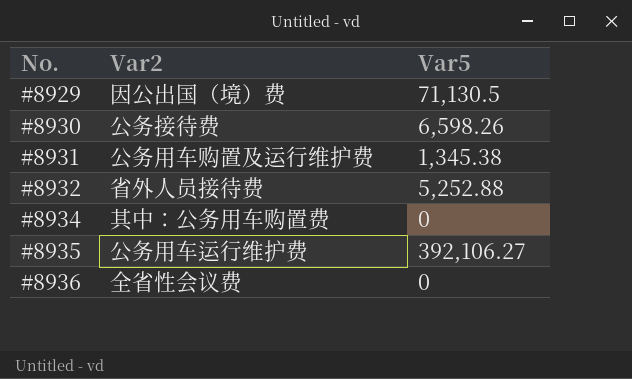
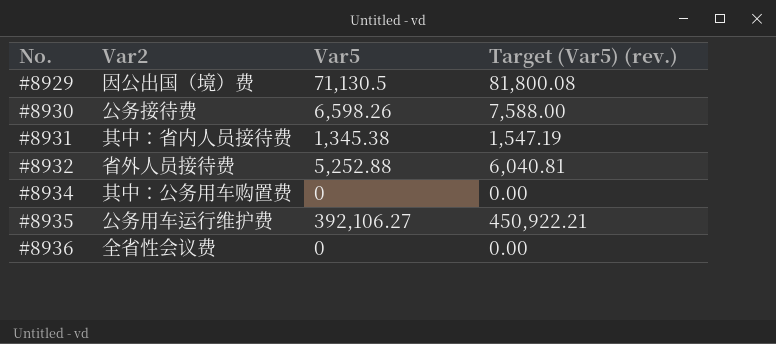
column Target (Var5) (rev.) | formula: none -> [Var5] * 1.15
#8931 | Var2: 公务用车购置及运行维护费 -> 其中：省内人员接待费

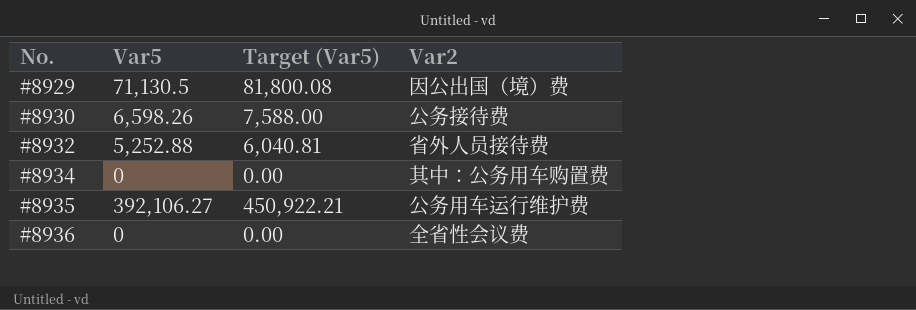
column name: Target (Var5) (rev.) -> Target (Var5)
column Var2 | position: 2 -> 4
row #8931: 其中：省内人员接待费 | 1,345.38 | 1,547.19 -> none

